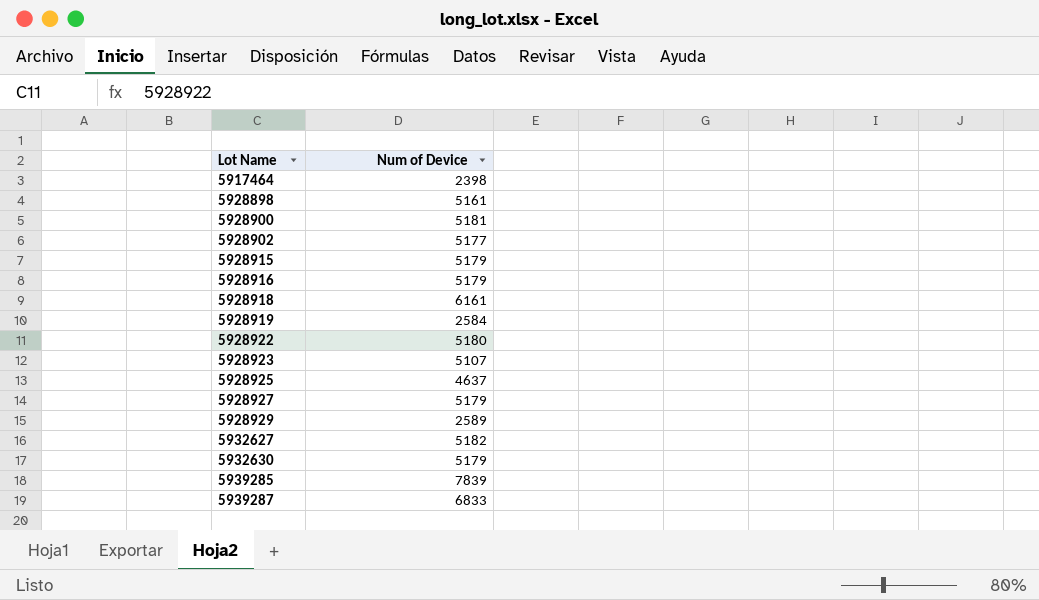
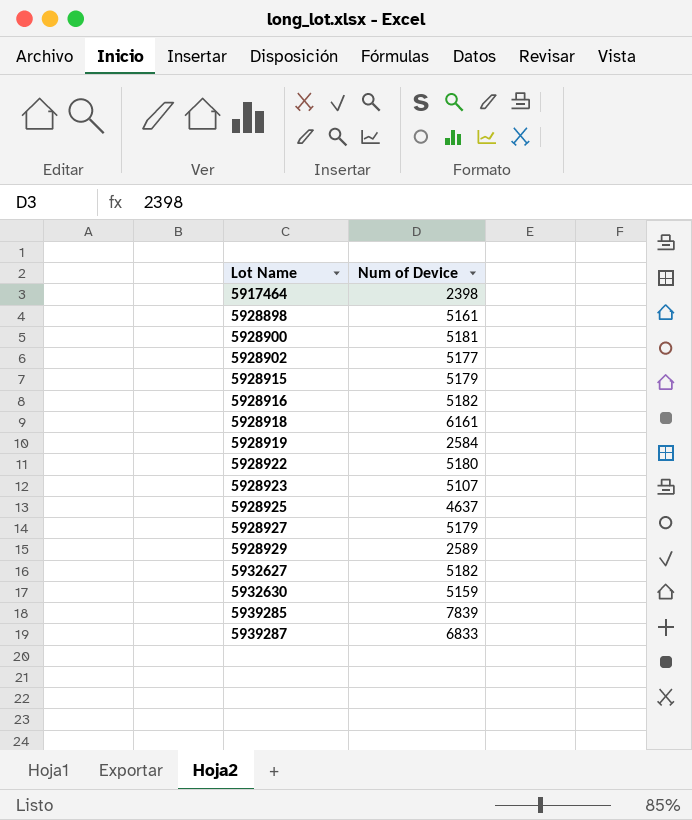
5928916 | Num of Device: 5179 -> 5182
5932630 | Num of Device: 5179 -> 5159

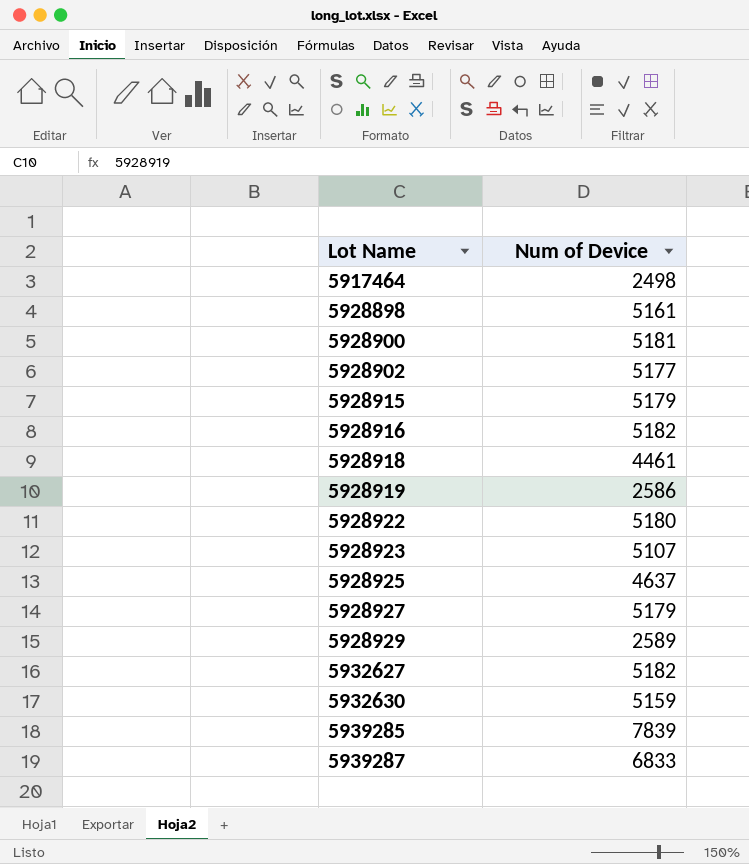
5917464 | Num of Device: 2398 -> 2498
5928918 | Num of Device: 6161 -> 4461
5928919 | Num of Device: 2584 -> 2586

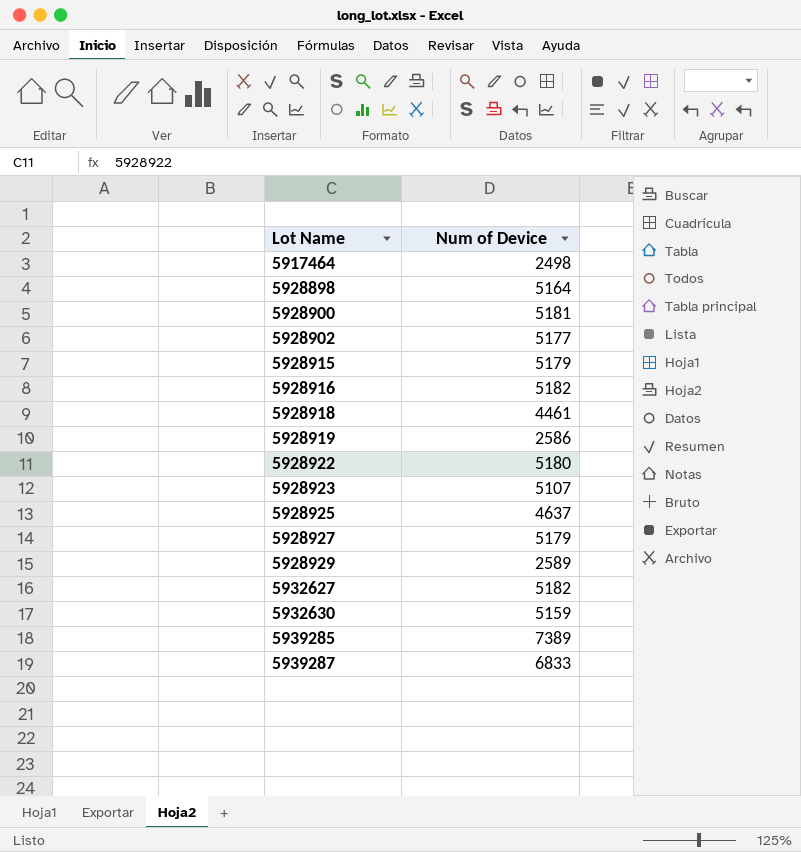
5928898 | Num of Device: 5161 -> 5164
5939285 | Num of Device: 7839 -> 7389

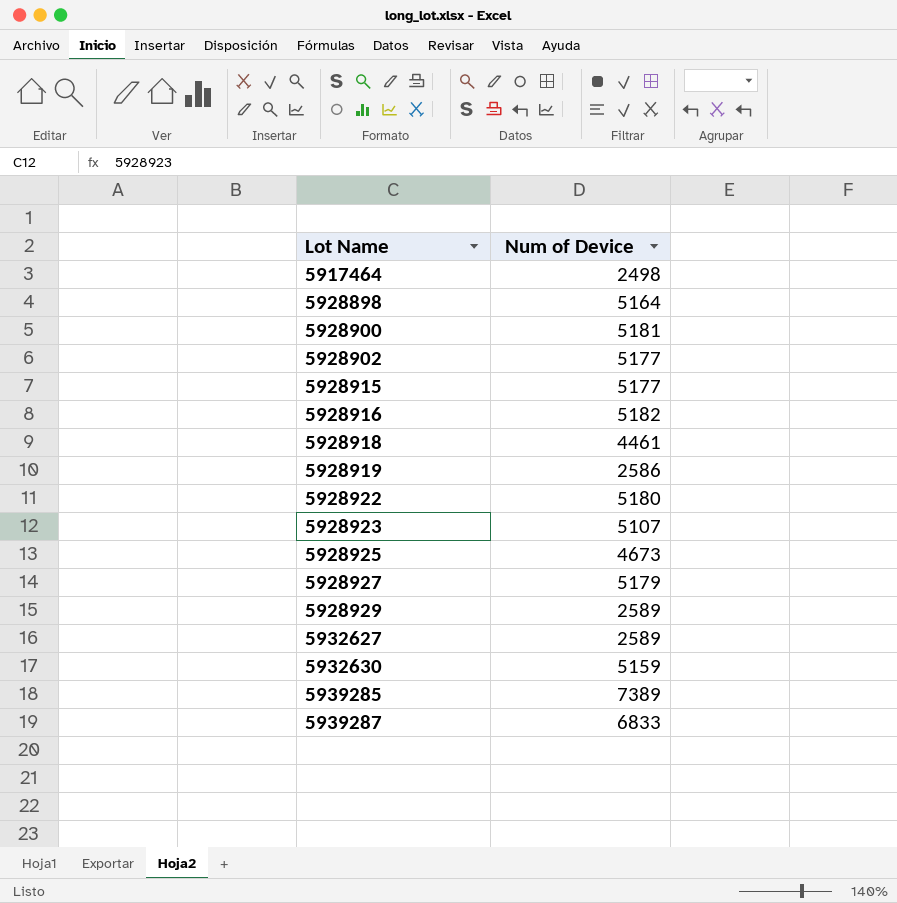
5928915 | Num of Device: 5179 -> 5177
5928925 | Num of Device: 4637 -> 4673
5932627 | Num of Device: 5182 -> 2589

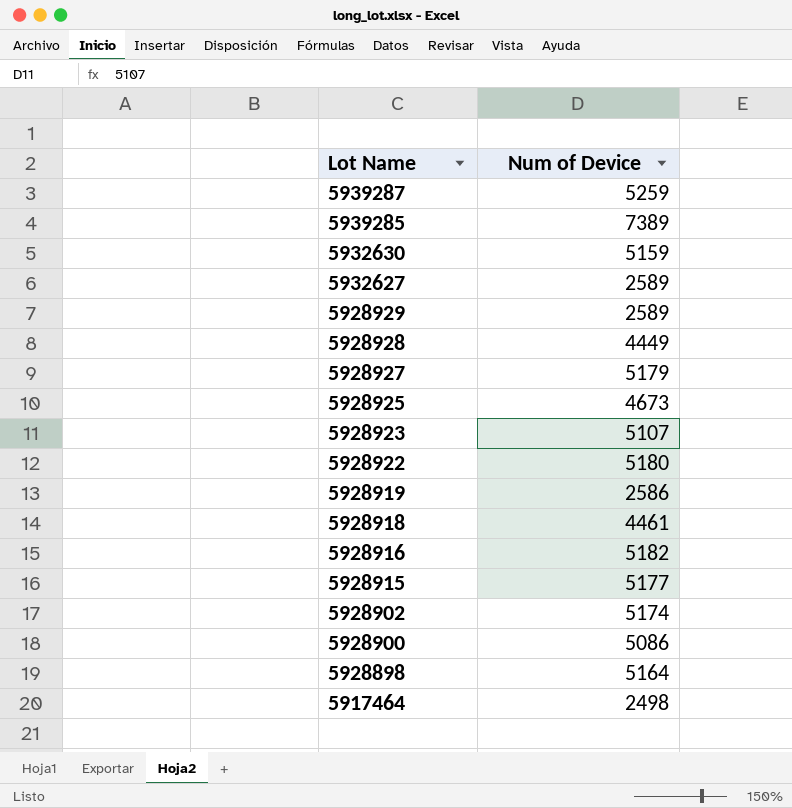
row order: Lot Name ascending -> Lot Name descending
5939287 | Num of Device: 6833 -> 5259
row 5928928: none -> 4449
5928902 | Num of Device: 5177 -> 5174
5928900 | Num of Device: 5181 -> 5086

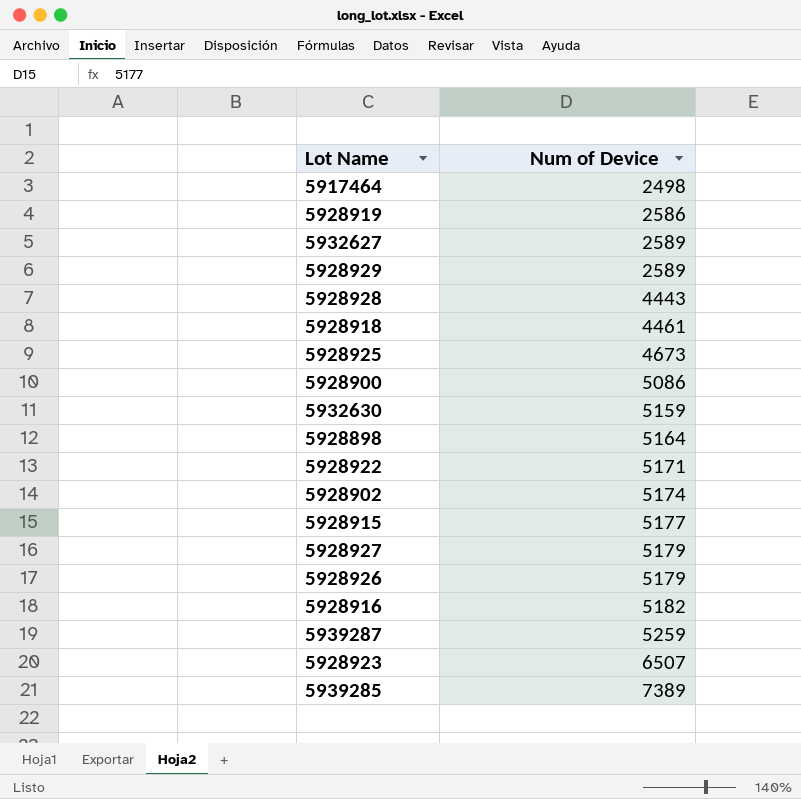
row order: Lot Name descending -> Num of Device ascending
5928928 | Num of Device: 4449 -> 4443
5928922 | Num of Device: 5180 -> 5171
row 5928926: none -> 5179
5928923 | Num of Device: 5107 -> 6507

